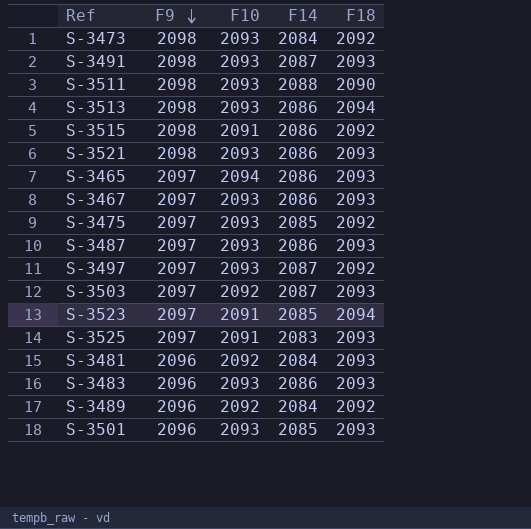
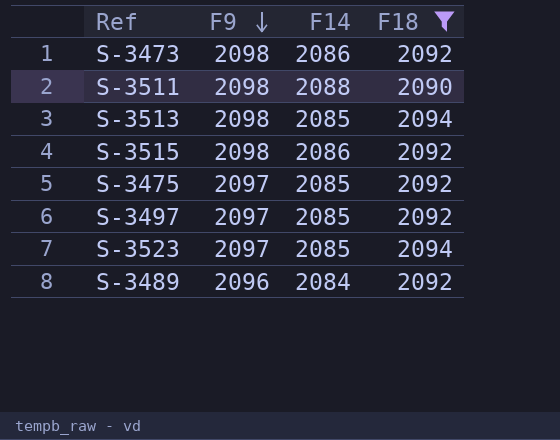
filter: none -> F18 != 2093
column F10 | position: 3 -> none
S-3473 | F14: 2084 -> 2086
S-3513 | F14: 2086 -> 2085
S-3497 | F14: 2087 -> 2085

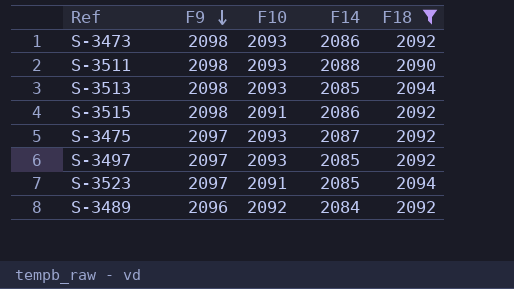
column F10 | position: none -> 3
S-3475 | F14: 2085 -> 2087

